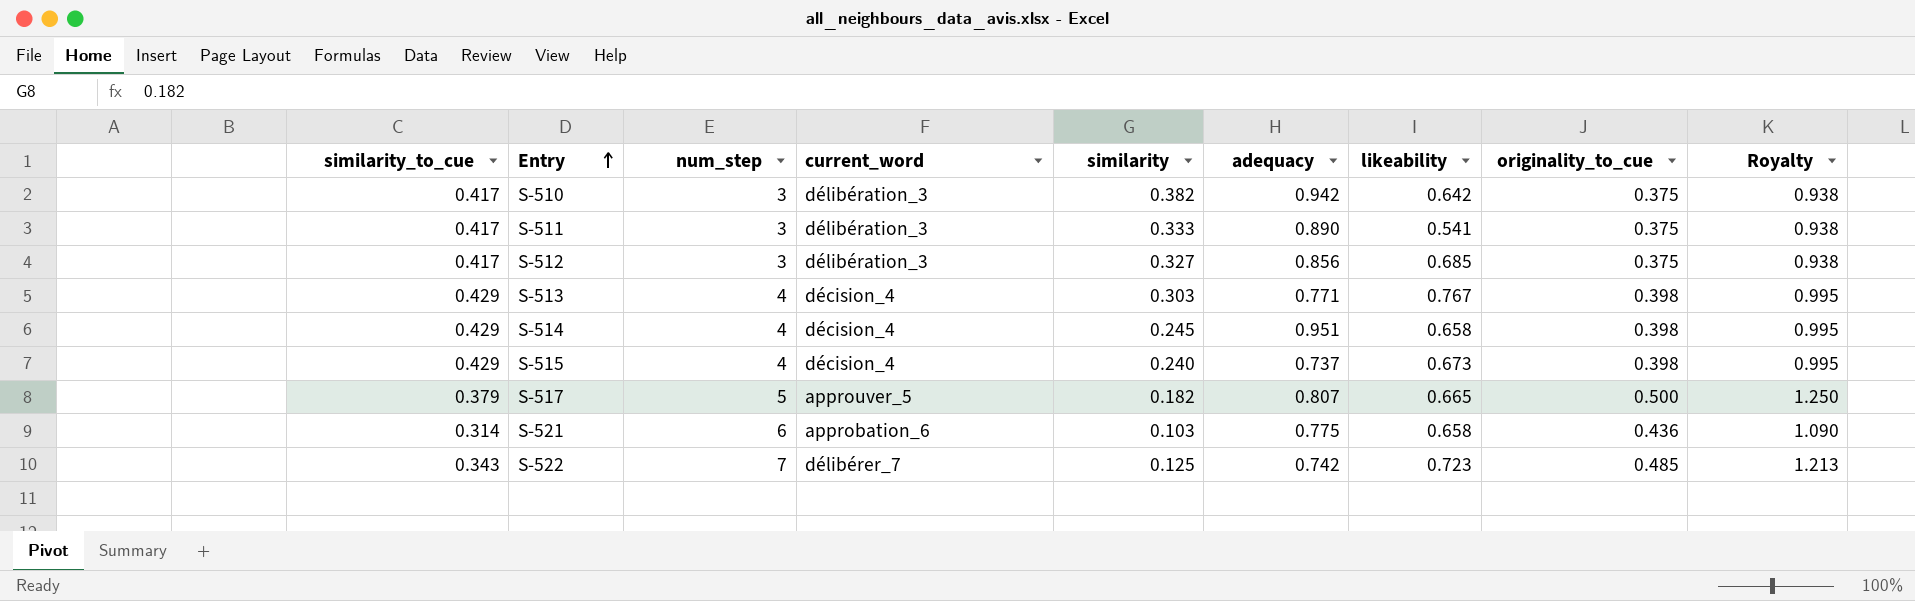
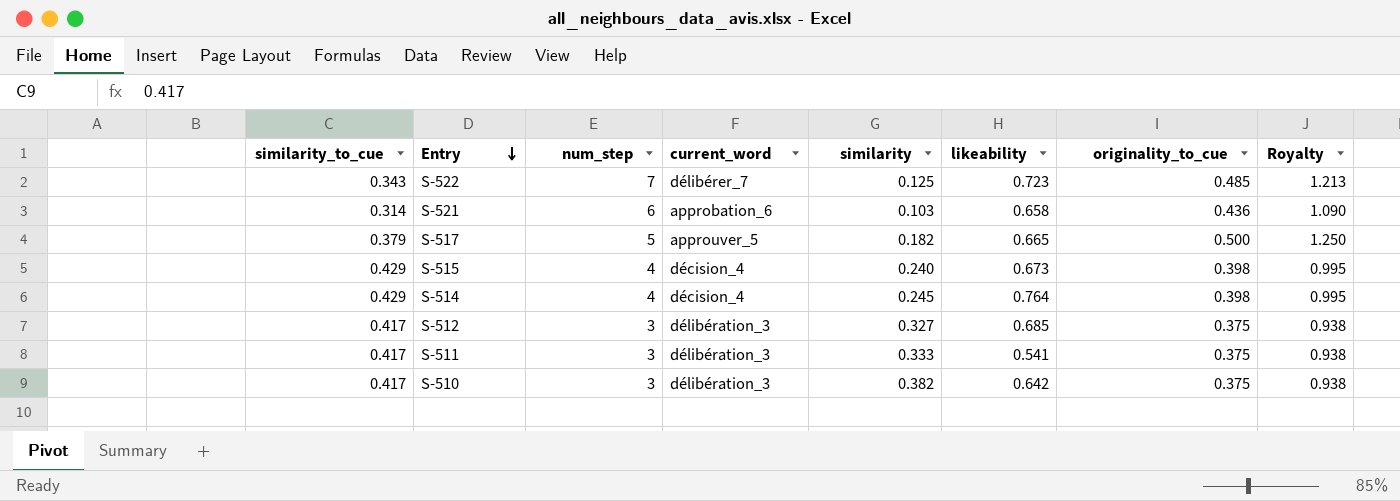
row order: Entry ascending -> Entry descending
column adequacy | position: 6 -> none
row S-513: 0.429 | 4 | décision_4 | 0.303 | 0.771 | 0.767 | 0.398 | 0.995 -> none
S-514 | likeability: 0.658 -> 0.764

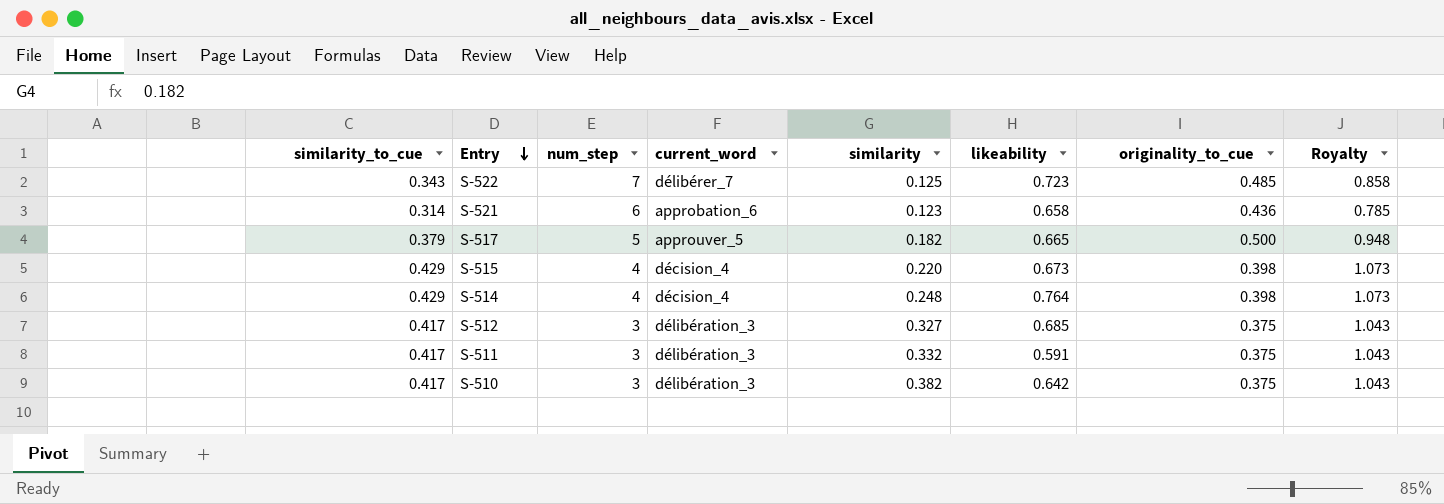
column Royalty | formula: [originality_to_cue] * 2.5 -> [similarity_to_cue] * 2.5
S-521 | similarity: 0.103 -> 0.123
S-515 | similarity: 0.240 -> 0.220
S-514 | similarity: 0.245 -> 0.248
S-511 | similarity: 0.333 -> 0.332
S-511 | likeability: 0.541 -> 0.591

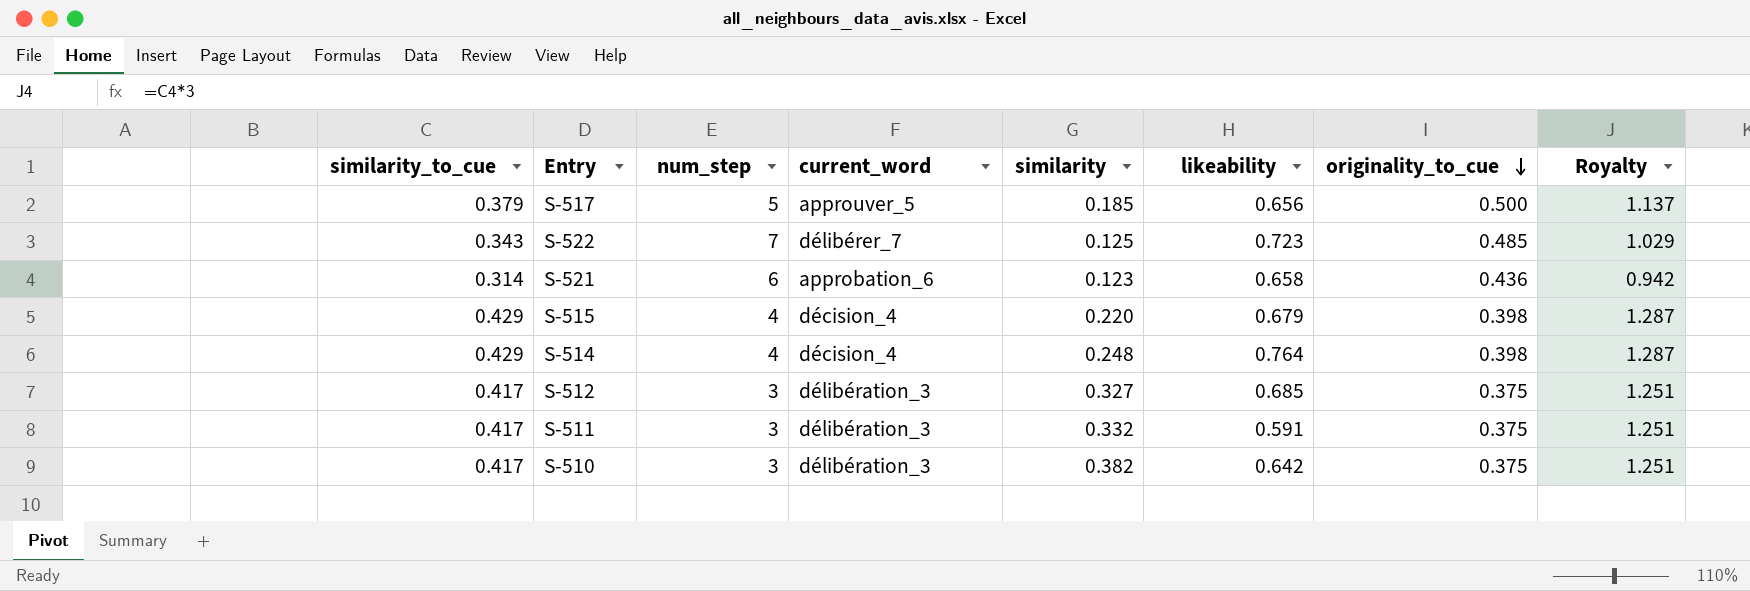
row order: Entry descending -> originality_to_cue descending
column Royalty | formula: [similarity_to_cue] * 2.5 -> [similarity_to_cue] * 3
S-517 | similarity: 0.182 -> 0.185
S-517 | likeability: 0.665 -> 0.656
S-515 | likeability: 0.673 -> 0.679

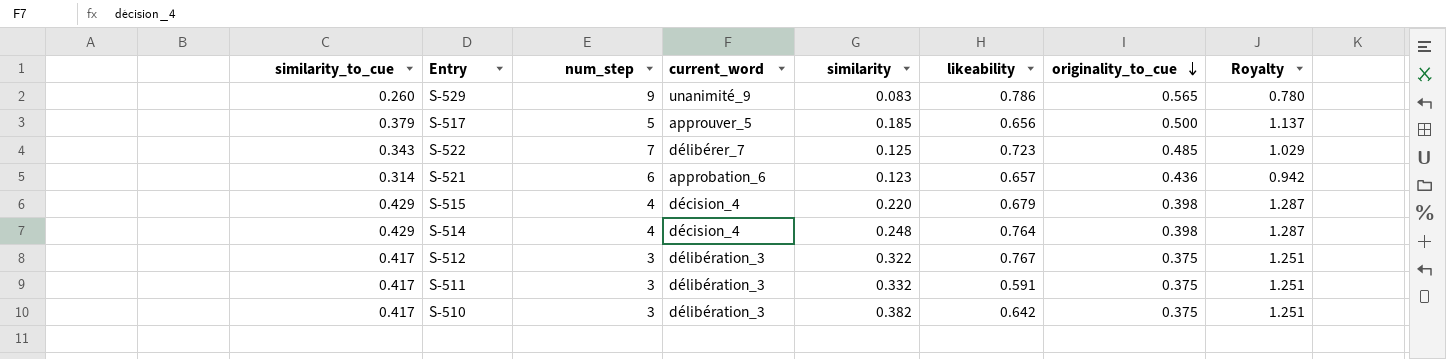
row S-529: none -> 0.260 | 9 | unanimité_9 | 0.083 | 0.786 | 0.565 | 0.780
S-521 | likeability: 0.658 -> 0.657
S-512 | similarity: 0.327 -> 0.322
S-512 | likeability: 0.685 -> 0.767

